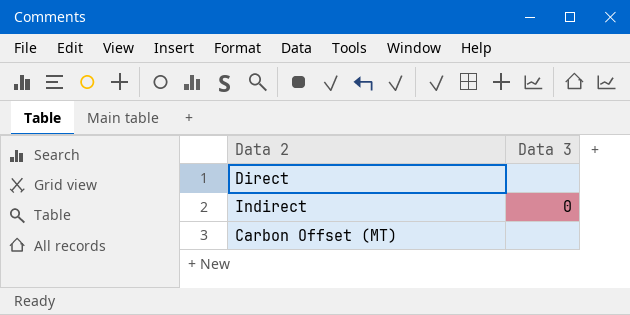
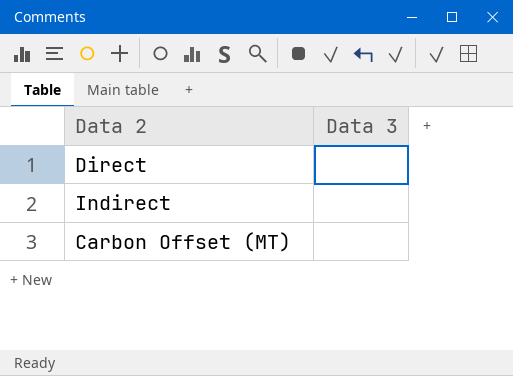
Indirect | Data 3: 0 -> none

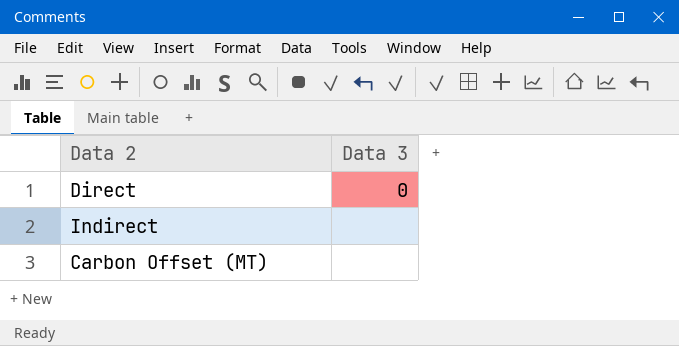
Direct | Data 3: none -> 0

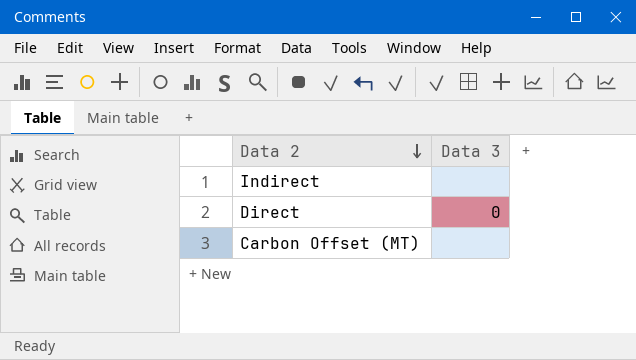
row order: none -> Data 2 descending

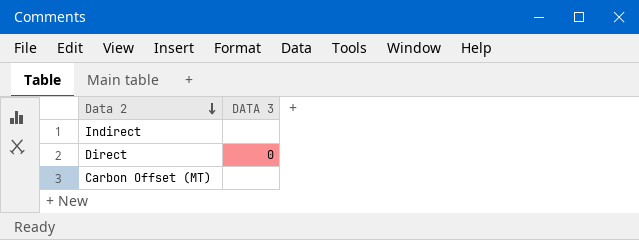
column name: Data 3 -> DATA 3

